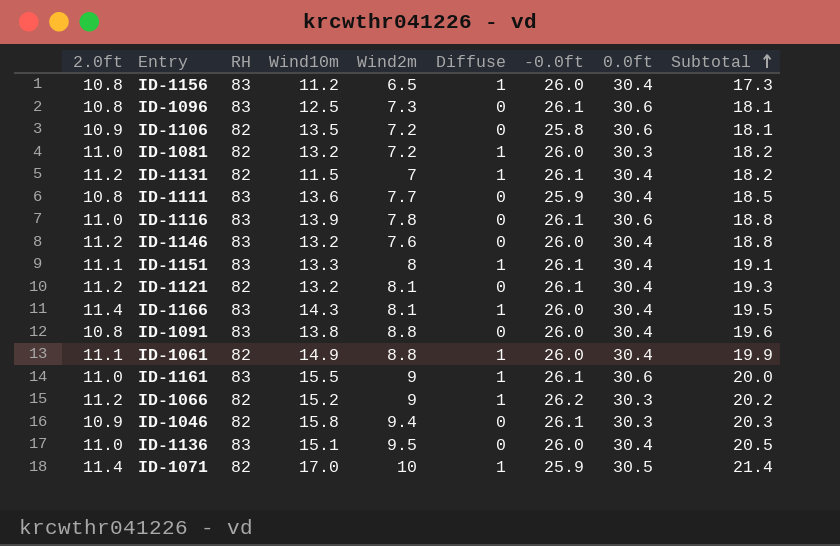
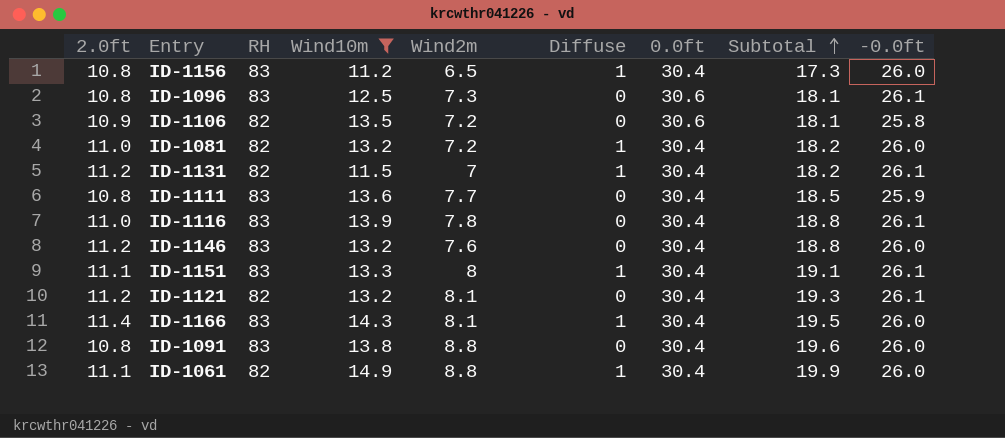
filter: none -> Wind10m <= 14.9
column -0.0ft | position: 7 -> 9
ID-1081 | 0.0ft: 30.3 -> 30.4
ID-1116 | 0.0ft: 30.6 -> 30.4

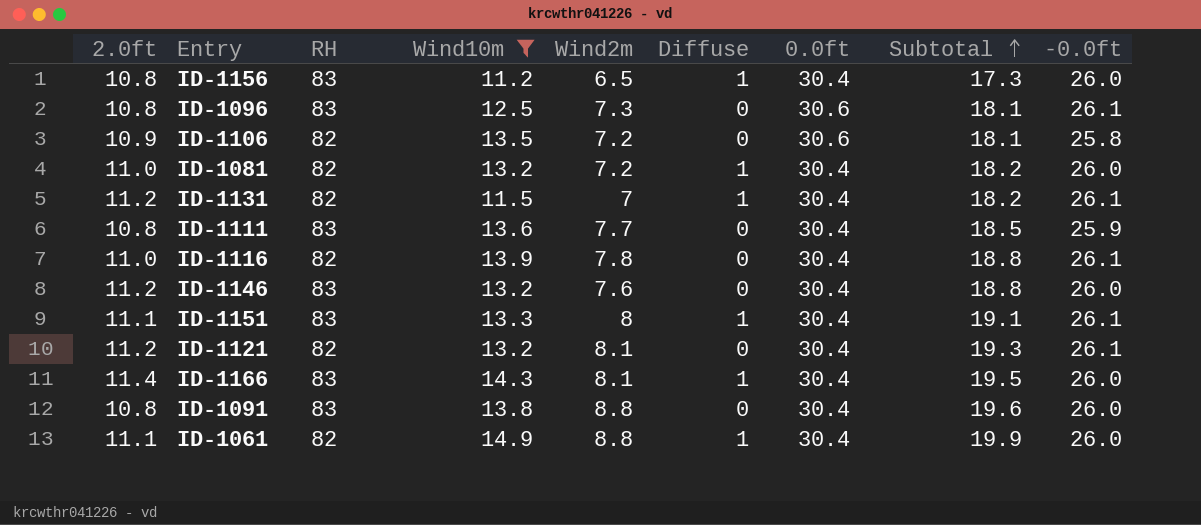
ID-1116 | RH: 83 -> 82

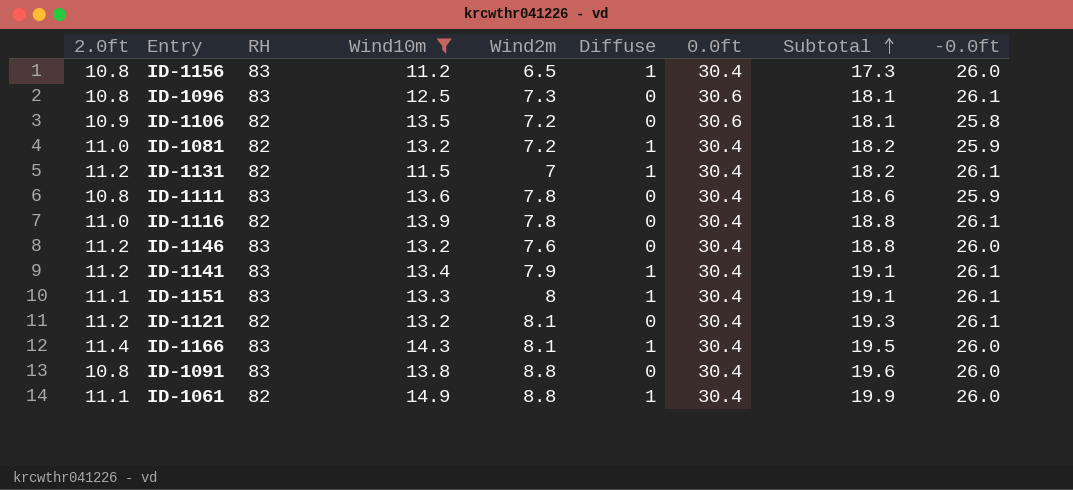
ID-1081 | -0.0ft: 26.0 -> 25.9
ID-1111 | Wind2m: 7.7 -> 7.8
ID-1111 | Subtotal: 18.5 -> 18.6
row ID-1141: none -> 11.2 | 83 | 13.4 | 7.9 | 1 | 30.4 | 19.1 | 26.1

